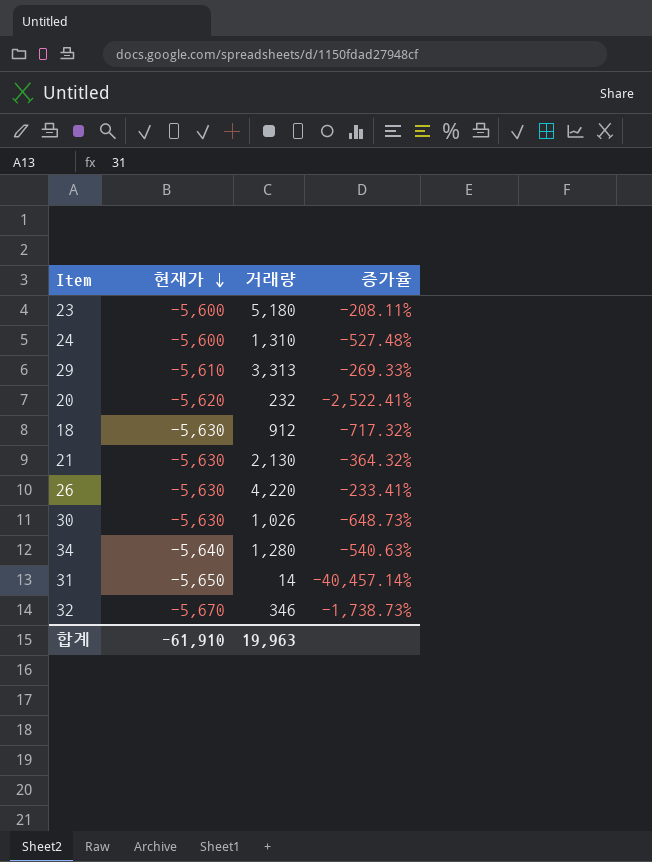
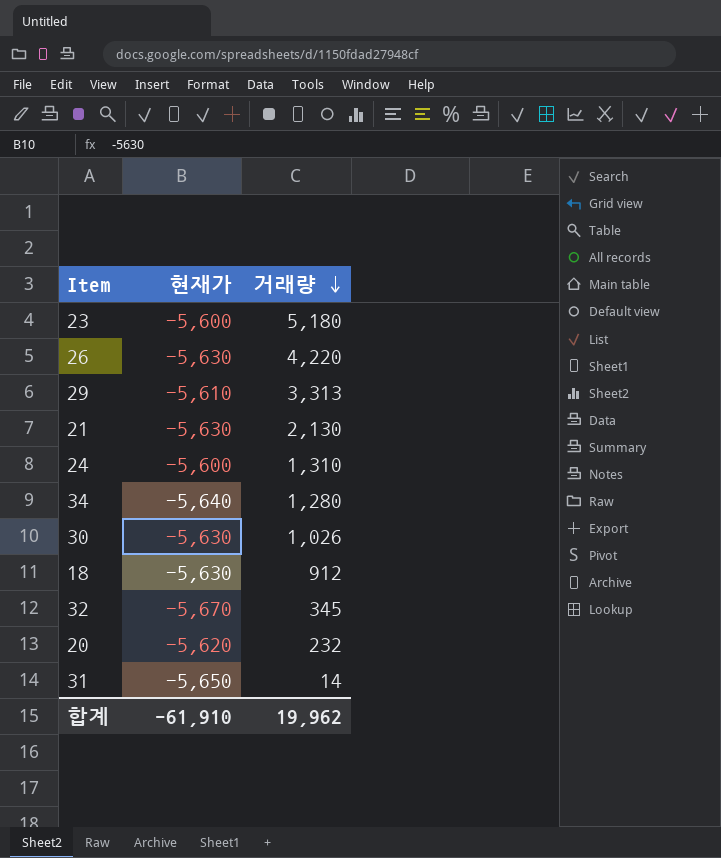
row order: 현재가 descending -> 거래량 descending
column 증가율 | formula: ([현재가] - [거래량]) / [거래량] -> none
32 | 거래량: 346 -> 345
합계 | 거래량: 19,963 -> 19,962

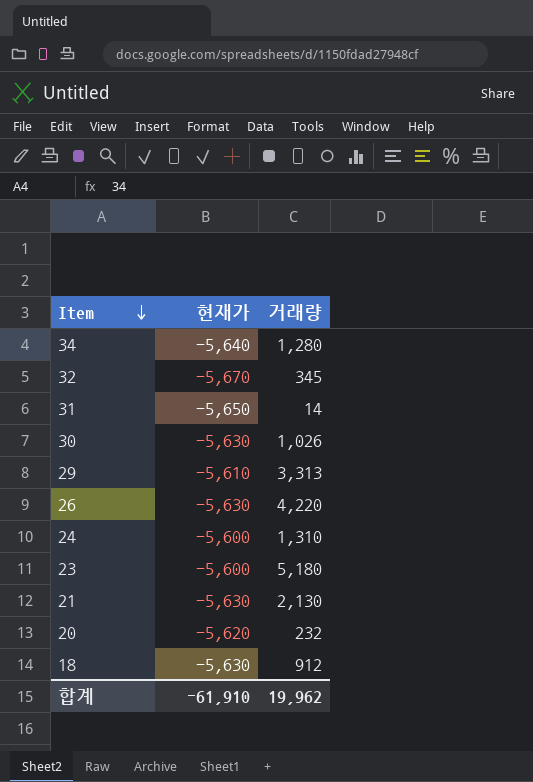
row order: 거래량 descending -> Item descending

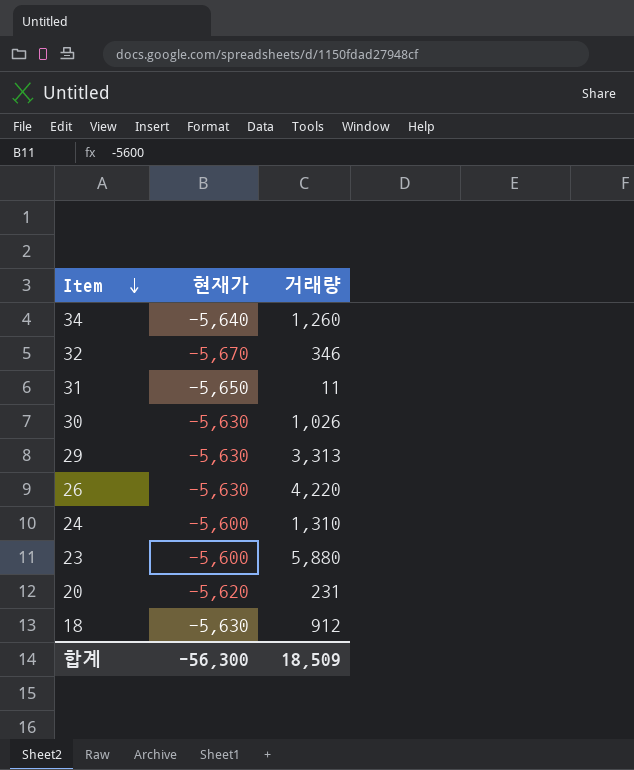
row 21: -5,630 | 2,130 -> none
34 | 거래량: 1,280 -> 1,260
32 | 거래량: 345 -> 346
31 | 거래량: 14 -> 11
29 | 현재가: -5,610 -> -5,630
23 | 거래량: 5,180 -> 5,880
20 | 거래량: 232 -> 231
합계 | 현재가: -61,910 -> -56,300
합계 | 거래량: 19,962 -> 18,509

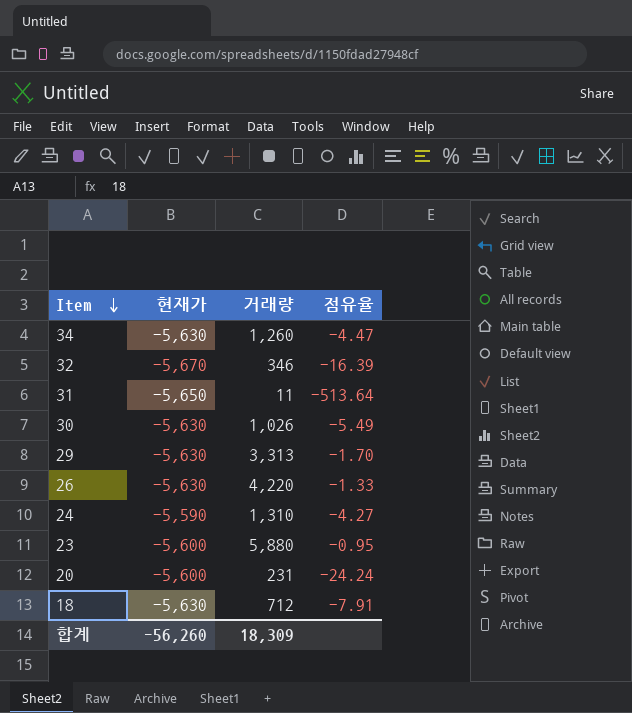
column 점유율 | formula: none -> [현재가] / [거래량]
34 | 현재가: -5,640 -> -5,630
24 | 현재가: -5,600 -> -5,590
20 | 현재가: -5,620 -> -5,600
18 | 거래량: 912 -> 712
합계 | 현재가: -56,300 -> -56,260
합계 | 거래량: 18,509 -> 18,309

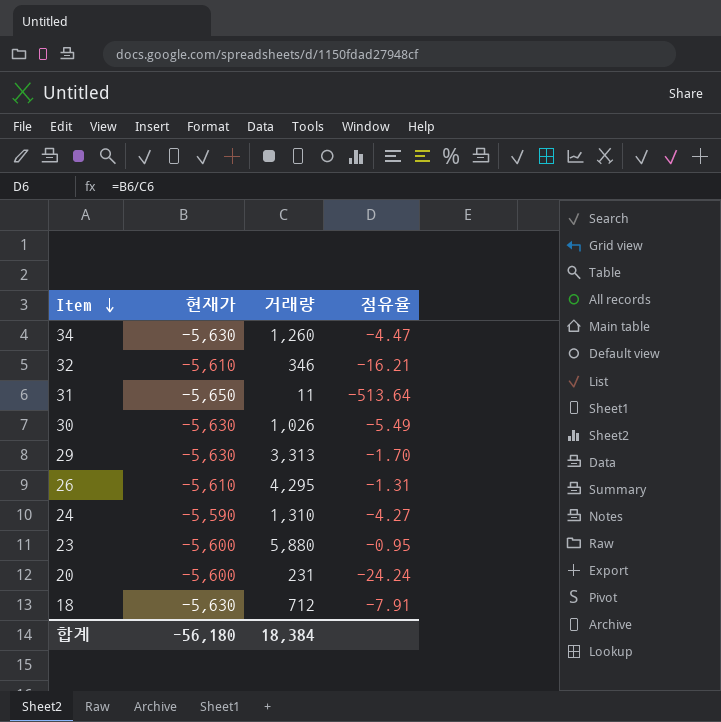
32 | 현재가: -5,670 -> -5,610
32 | 점유율: -16.39 -> -16.21
26 | 현재가: -5,630 -> -5,610
26 | 거래량: 4,220 -> 4,295
26 | 점유율: -1.33 -> -1.31
합계 | 현재가: -56,260 -> -56,180
합계 | 거래량: 18,309 -> 18,384

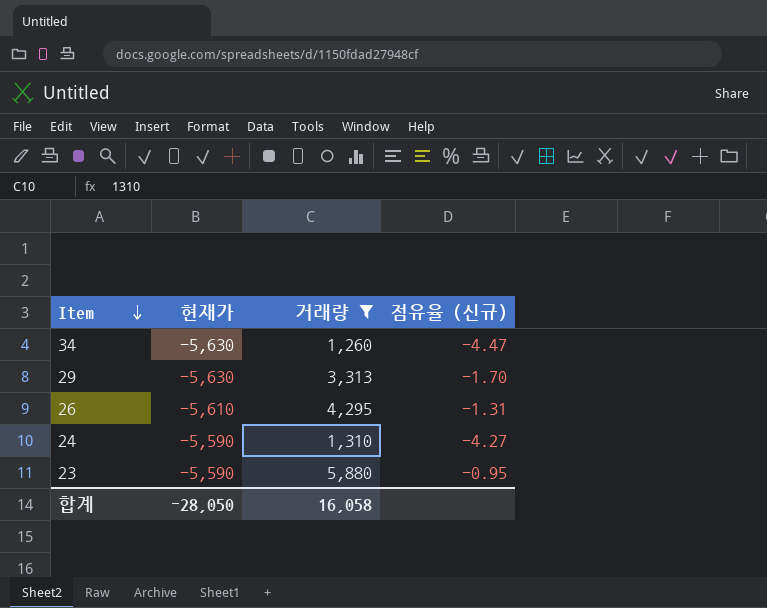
filter: none -> 거래량 >= 1,260
column name: 점유율 -> 점유율 (신규)
23 | 현재가: -5,600 -> -5,590
합계 | 현재가: -56,180 -> -28,050
합계 | 거래량: 18,384 -> 16,058

